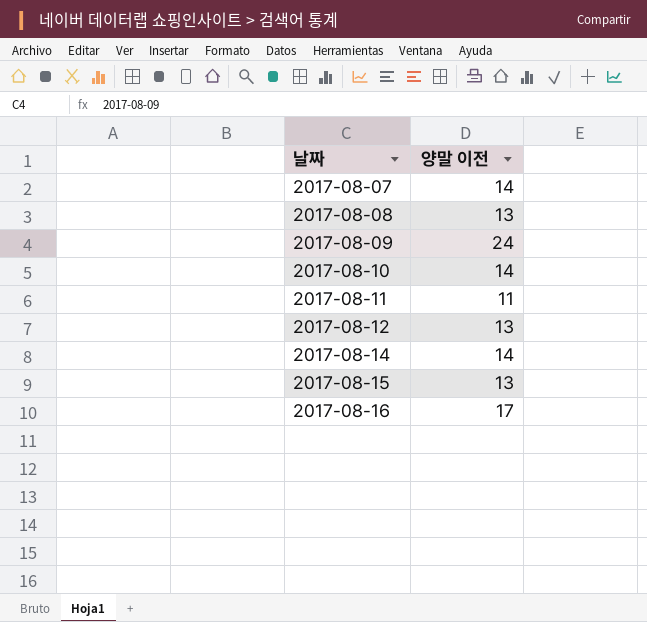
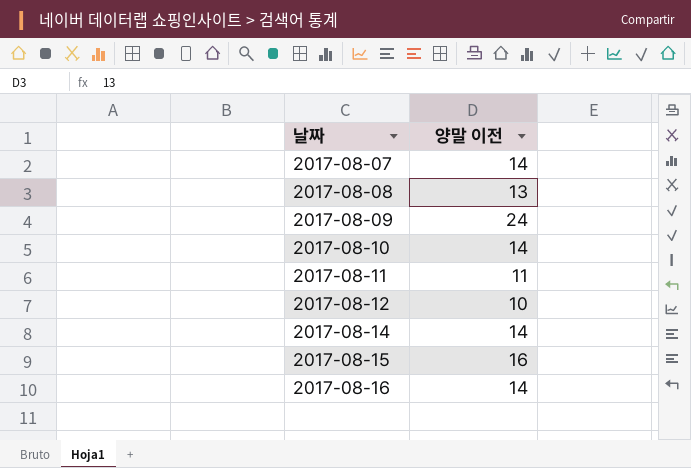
2017-08-12 | 양말 이전: 13 -> 10
2017-08-15 | 양말 이전: 13 -> 16
2017-08-16 | 양말 이전: 17 -> 14

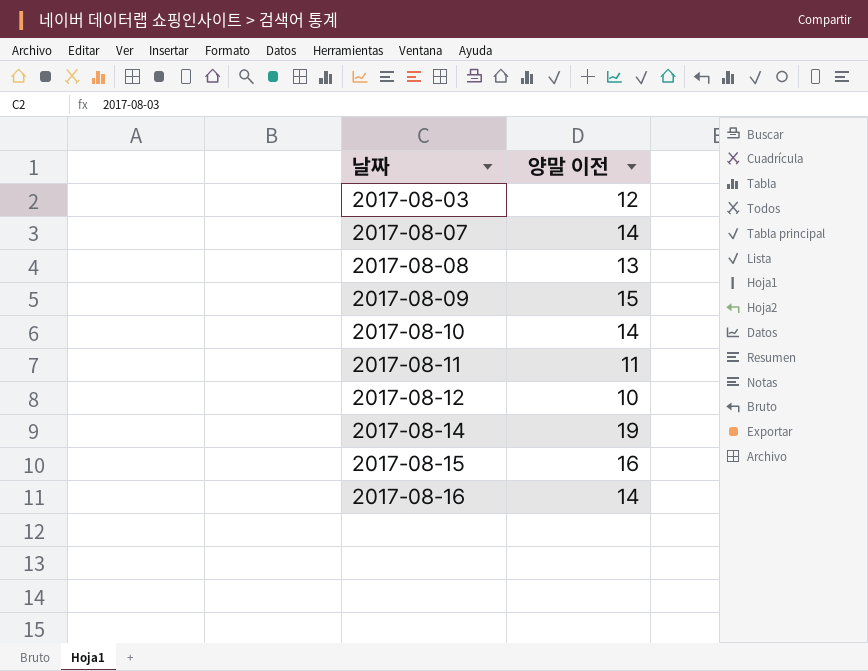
row 2017-08-03: none -> 12
2017-08-09 | 양말 이전: 24 -> 15
2017-08-14 | 양말 이전: 14 -> 19

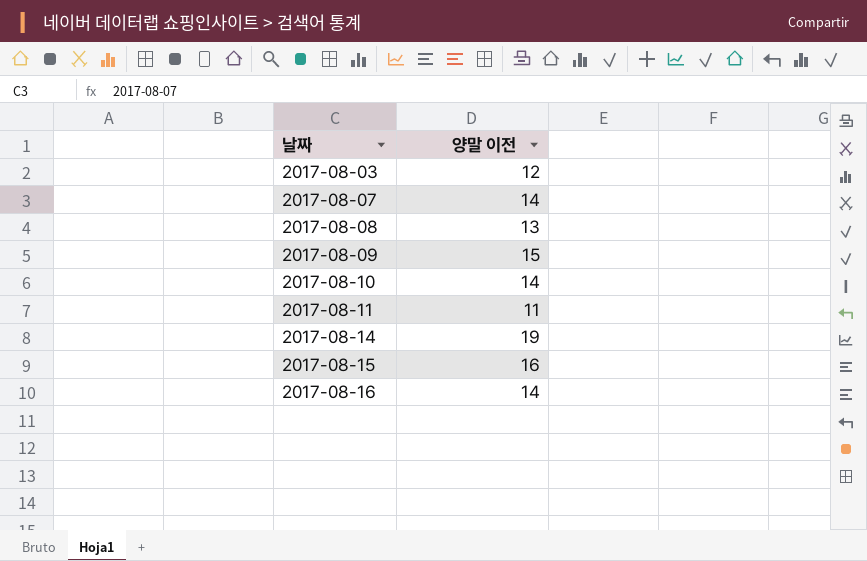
row 2017-08-12: 10 -> none

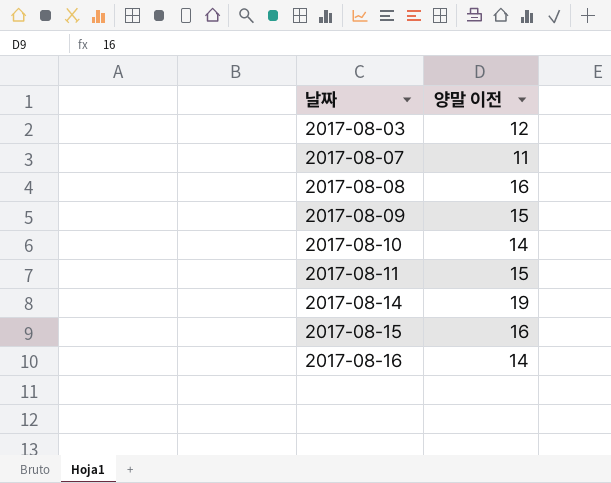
2017-08-07 | 양말 이전: 14 -> 11
2017-08-08 | 양말 이전: 13 -> 16
2017-08-11 | 양말 이전: 11 -> 15

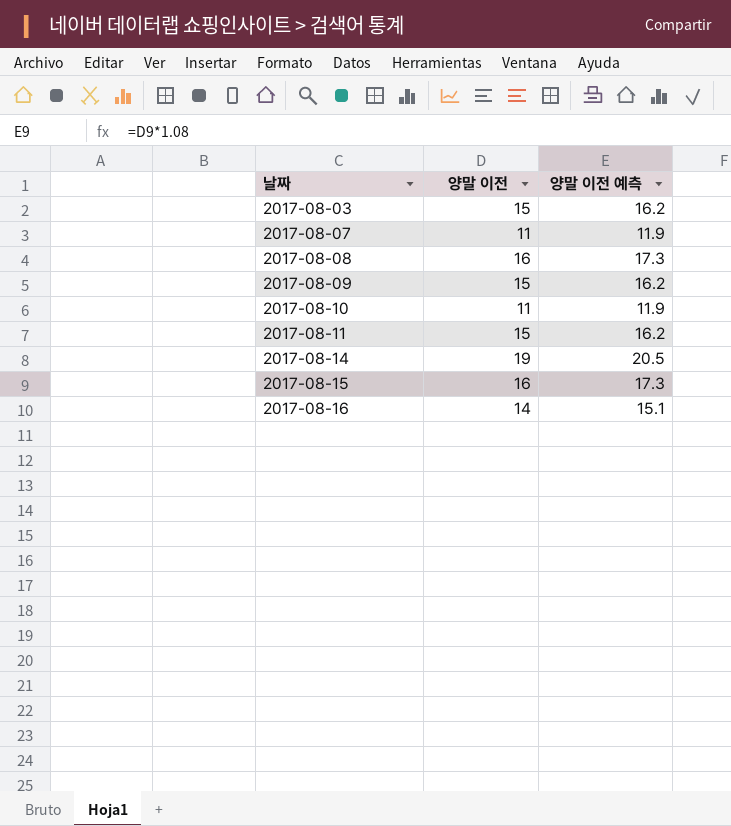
column 양말 이전 예측 | formula: none -> [양말 이전] * 1.08
2017-08-03 | 양말 이전: 12 -> 15
2017-08-10 | 양말 이전: 14 -> 11

